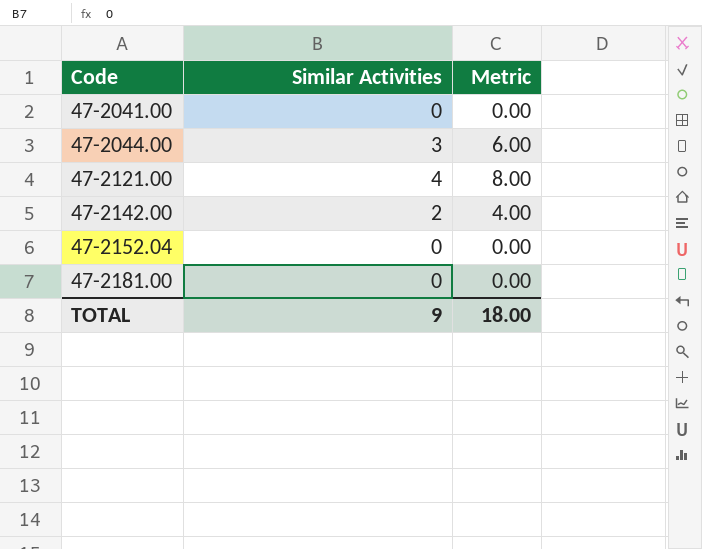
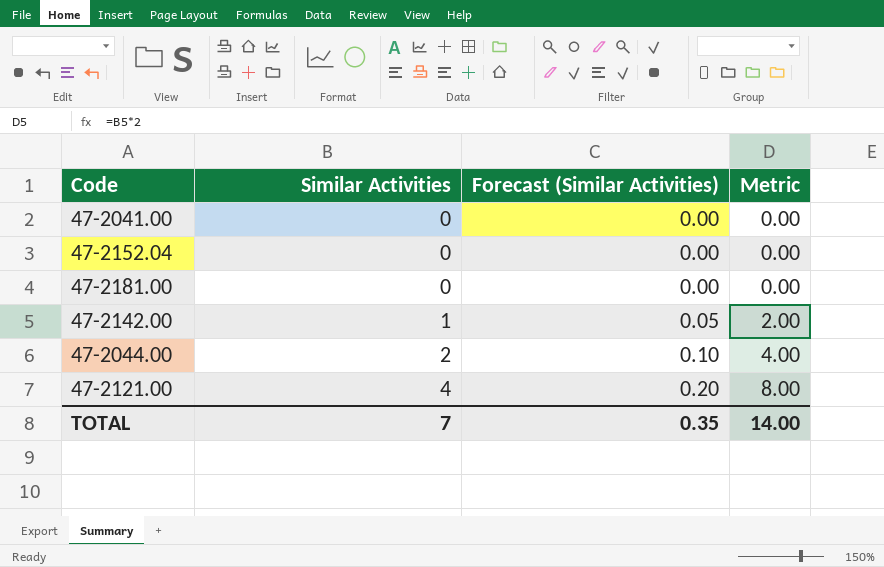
row order: Code ascending -> Similar Activities ascending
column Forecast (Similar Activities) | formula: none -> [Similar Activities] * 0.05
47-2142.00 | Similar Activities: 2 -> 1
47-2142.00 | Metric: 4.00 -> 2.00
47-2044.00 | Similar Activities: 3 -> 2
47-2044.00 | Metric: 6.00 -> 4.00
TOTAL | Similar Activities: 9 -> 7
TOTAL | Metric: 18.00 -> 14.00

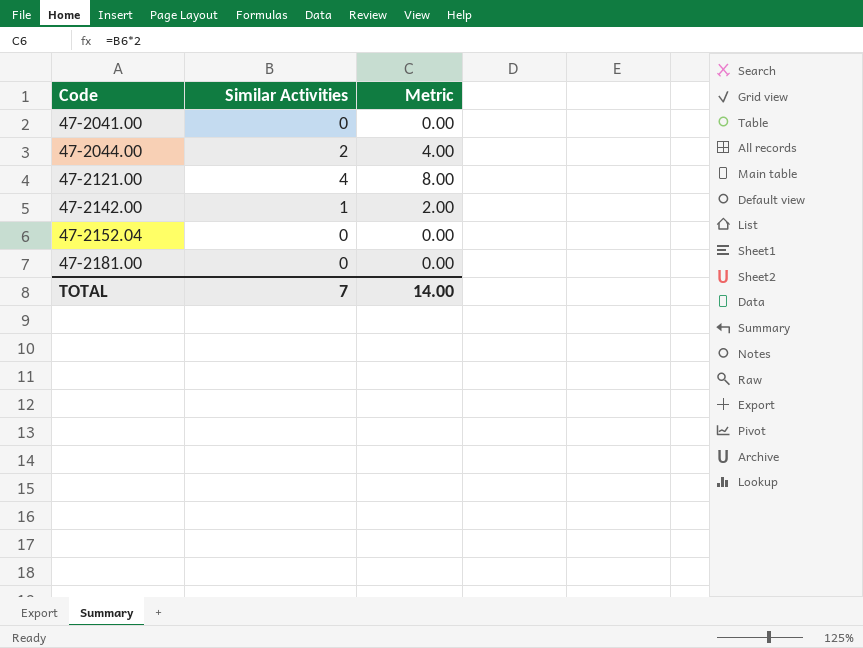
row order: Similar Activities ascending -> Code ascending
column Forecast (Similar Activities) | formula: [Similar Activities] * 0.05 -> none

